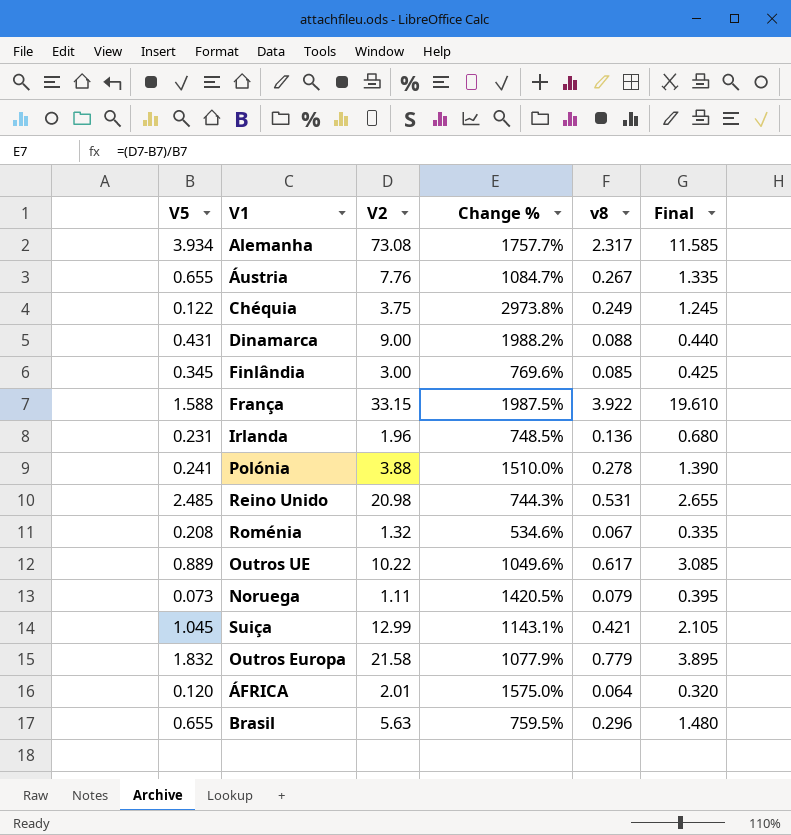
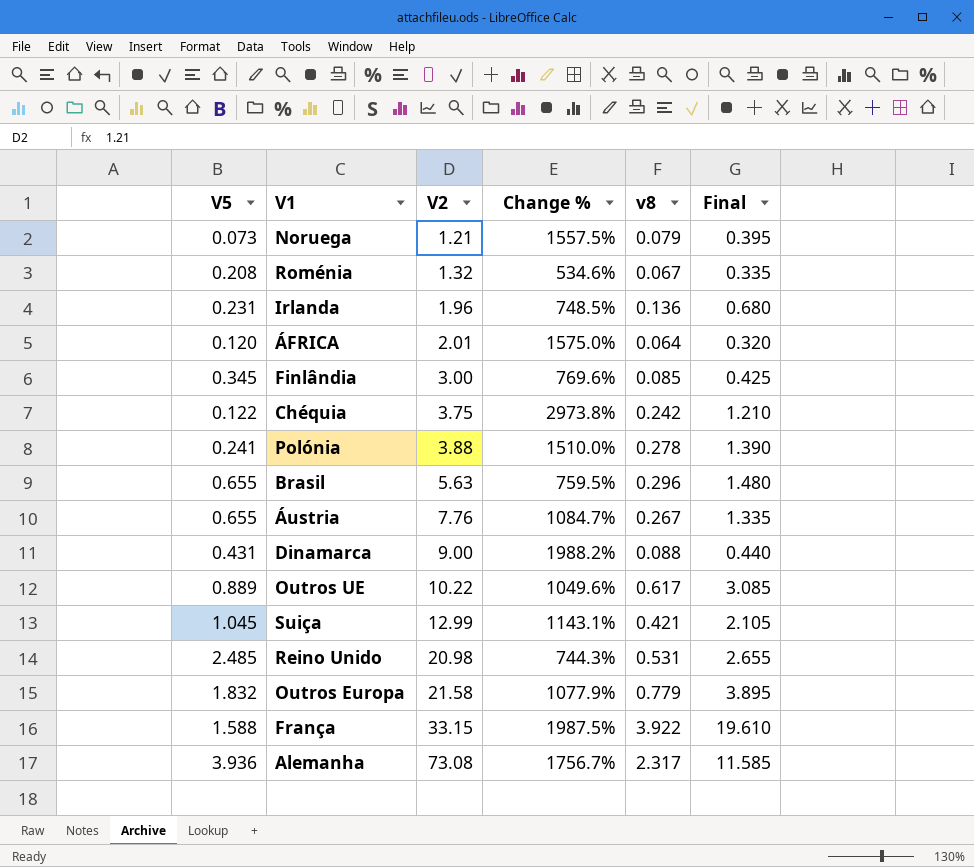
row order: none -> V2 ascending
Noruega | V2: 1.11 -> 1.21
Noruega | Change %: 1420.5% -> 1557.5%
Chéquia | v8: 0.249 -> 0.242
Chéquia | Final: 1.245 -> 1.210
Alemanha | V5: 3.934 -> 3.936
Alemanha | Change %: 1757.7% -> 1756.7%

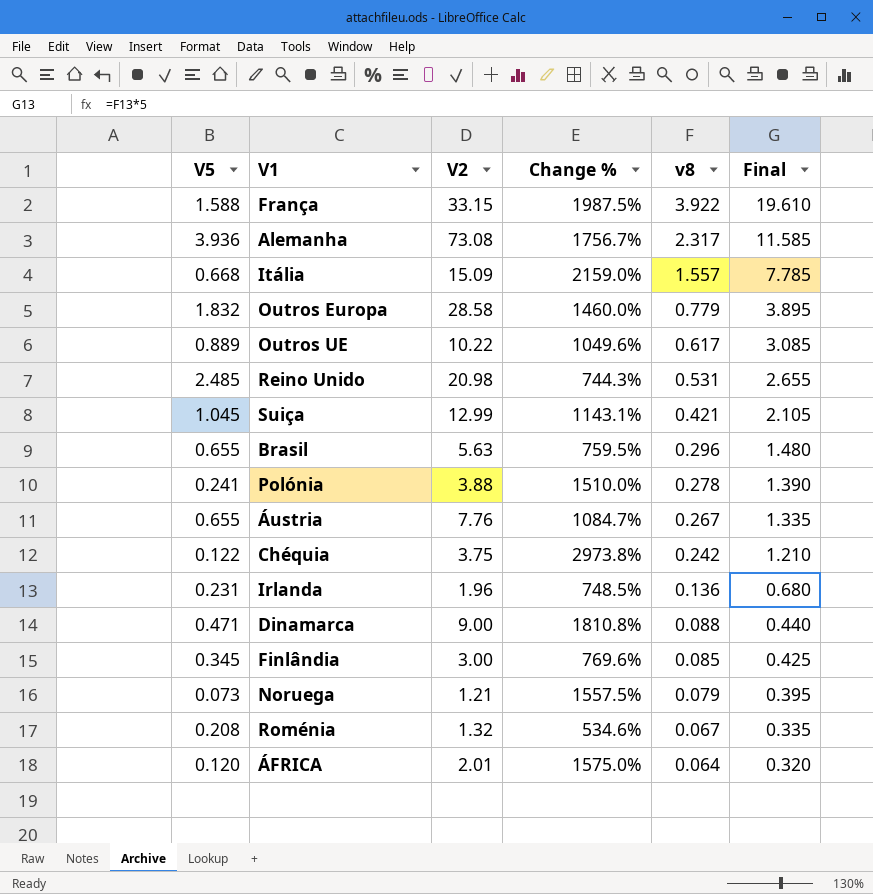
row order: V2 ascending -> v8 descending
row Itália: none -> 0.668 | 15.09 | 2159.0% | 1.557 | 7.785
Outros Europa | V2: 21.58 -> 28.58
Outros Europa | Change %: 1077.9% -> 1460.0%
Dinamarca | V5: 0.431 -> 0.471
Dinamarca | Change %: 1988.2% -> 1810.8%

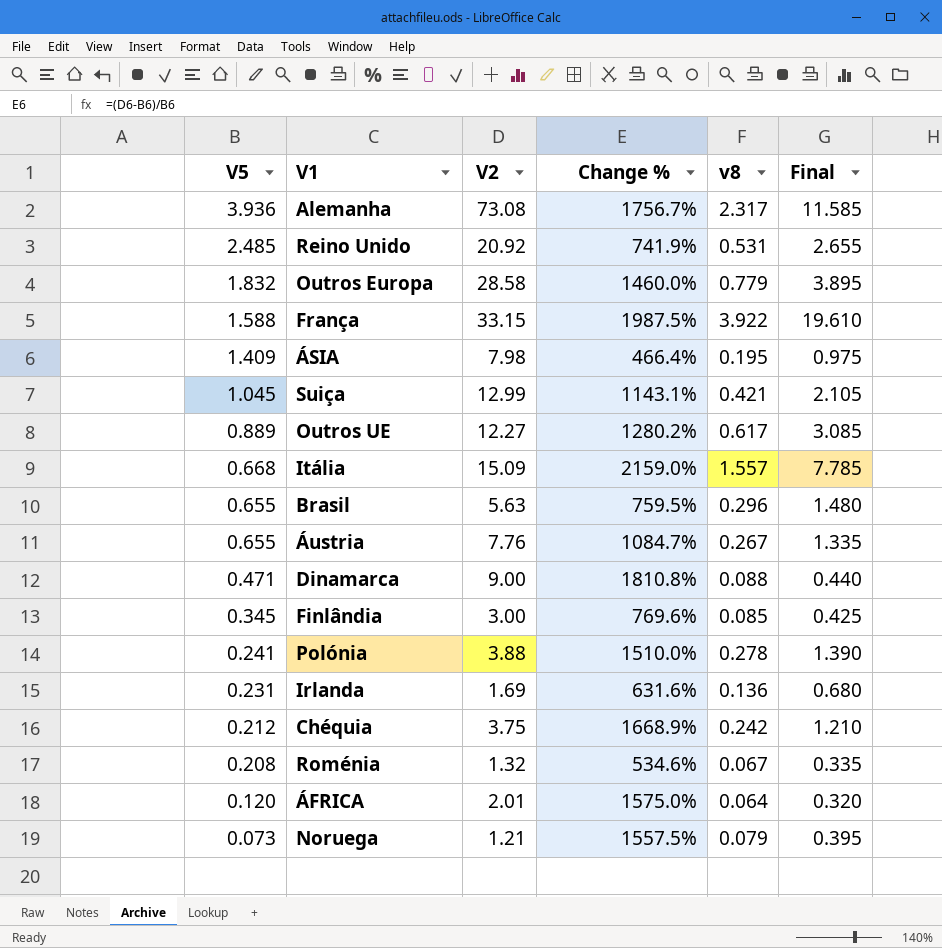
row order: v8 descending -> V5 descending
Reino Unido | V2: 20.98 -> 20.92
Reino Unido | Change %: 744.3% -> 741.9%
row ÁSIA: none -> 1.409 | 7.98 | 466.4% | 0.195 | 0.975
Outros UE | V2: 10.22 -> 12.27
Outros UE | Change %: 1049.6% -> 1280.2%
Irlanda | V2: 1.96 -> 1.69
Irlanda | Change %: 748.5% -> 631.6%
Chéquia | V5: 0.122 -> 0.212
Chéquia | Change %: 2973.8% -> 1668.9%

